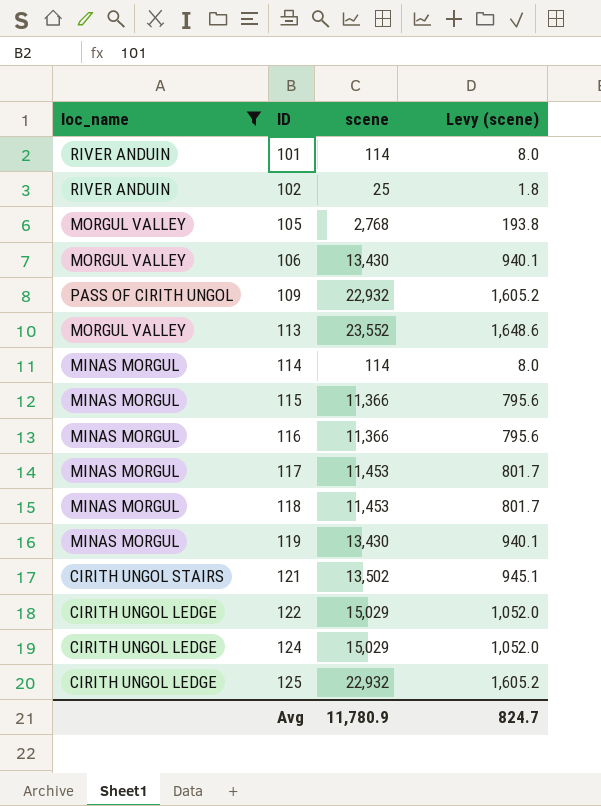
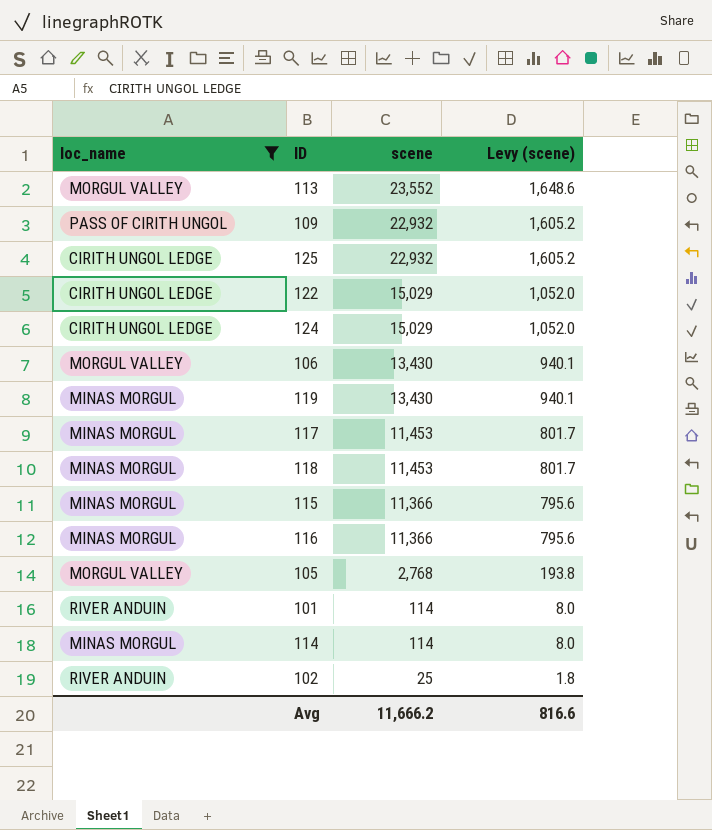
row order: ID ascending -> scene descending
row 121: CIRITH UNGOL STAIRS | 13,502 | 945.1 -> none
Avg | scene: 11,780.9 -> 11,666.2
Avg | Levy (scene): 824.7 -> 816.6

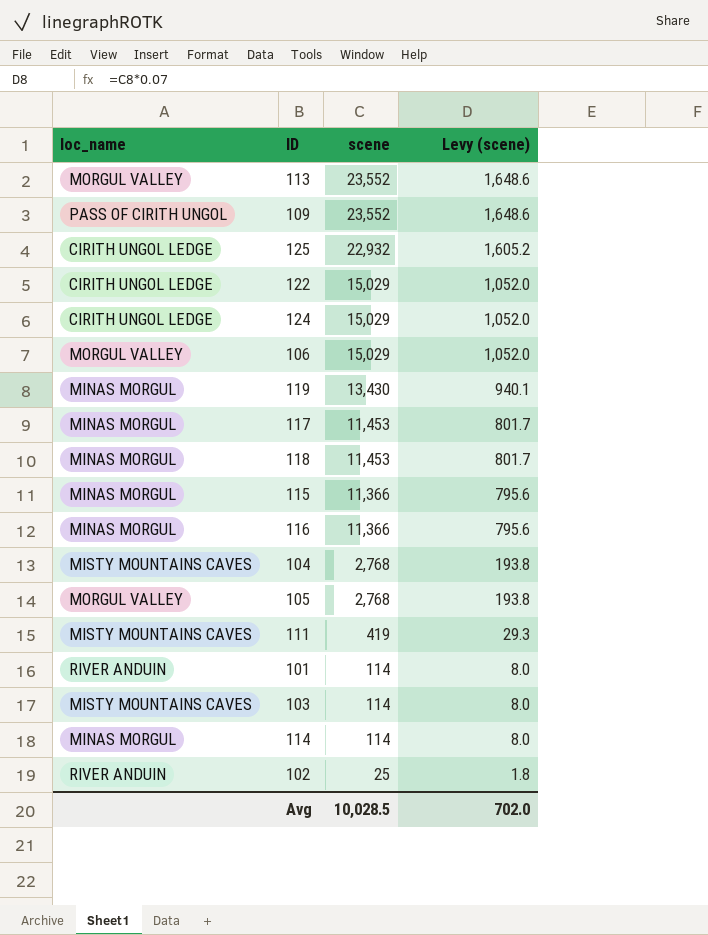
filter: loc_name != MISTY MOUNTAINS CAVES -> none
109 | scene: 22,932 -> 23,552
109 | Levy (scene): 1,605.2 -> 1,648.6
106 | scene: 13,430 -> 15,029
106 | Levy (scene): 940.1 -> 1,052.0
Avg | scene: 11,666.2 -> 10,028.5
Avg | Levy (scene): 816.6 -> 702.0

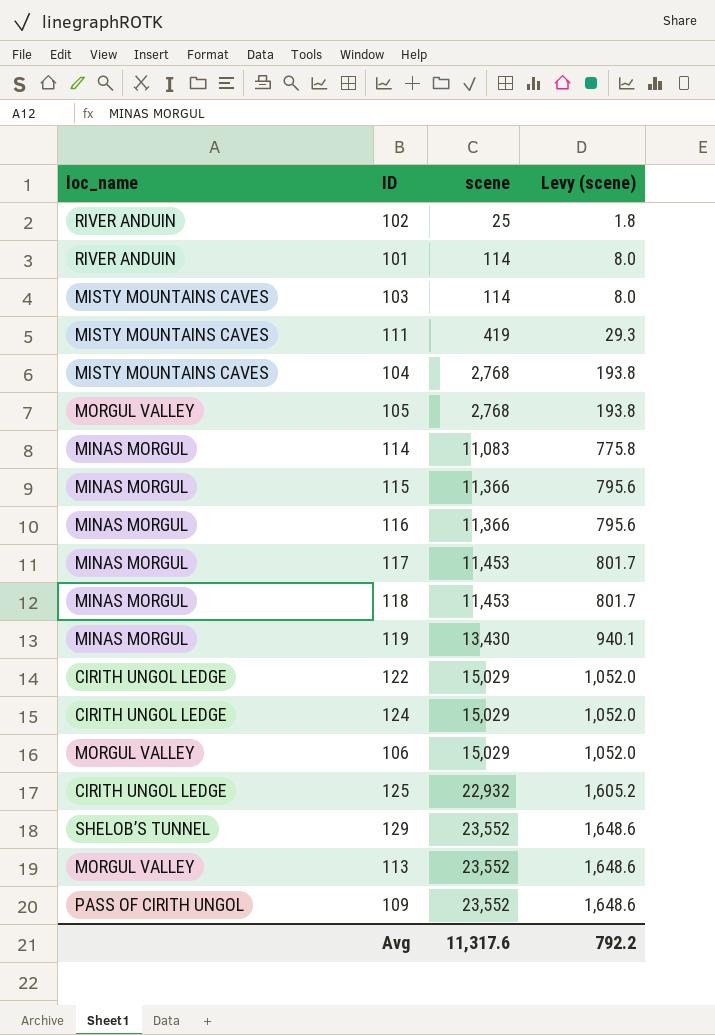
row order: scene descending -> scene ascending
114 | scene: 114 -> 11,083
114 | Levy (scene): 8.0 -> 775.8
row 129: none -> SHELOB’S TUNNEL | 23,552 | 1,648.6
Avg | scene: 10,028.5 -> 11,317.6
Avg | Levy (scene): 702.0 -> 792.2

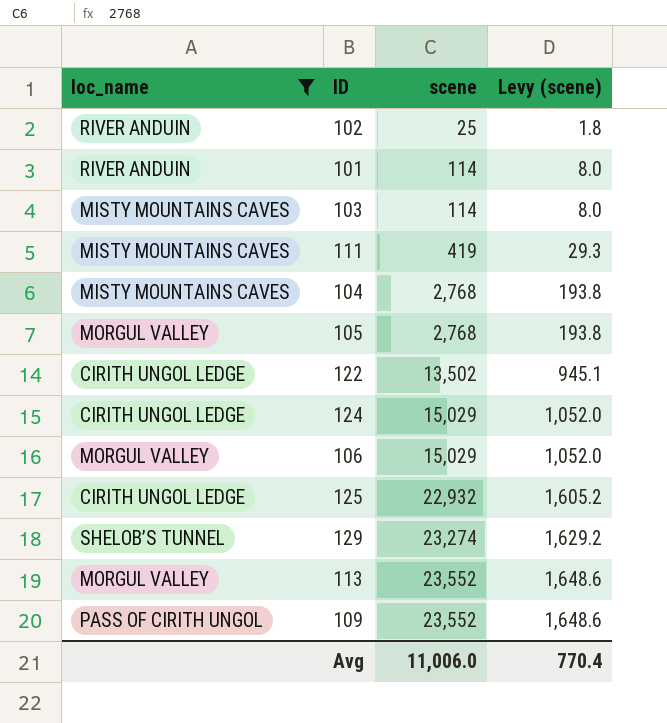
filter: none -> loc_name != MINAS MORGUL
122 | scene: 15,029 -> 13,502
122 | Levy (scene): 1,052.0 -> 945.1
129 | scene: 23,552 -> 23,274
129 | Levy (scene): 1,648.6 -> 1,629.2
Avg | scene: 11,317.6 -> 11,006.0
Avg | Levy (scene): 792.2 -> 770.4

